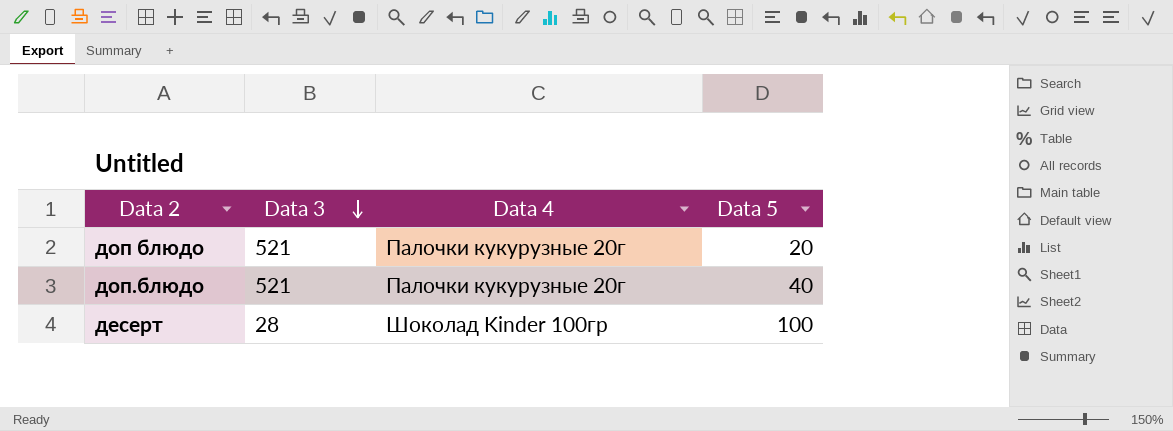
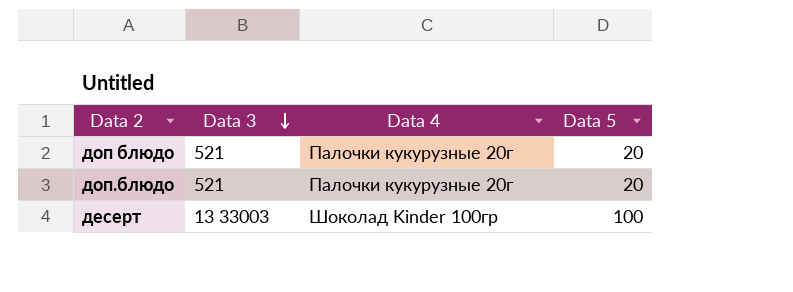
доп.блюдо | Data 5: 40 -> 20
десерт | Data 3: 28 -> 13 33003

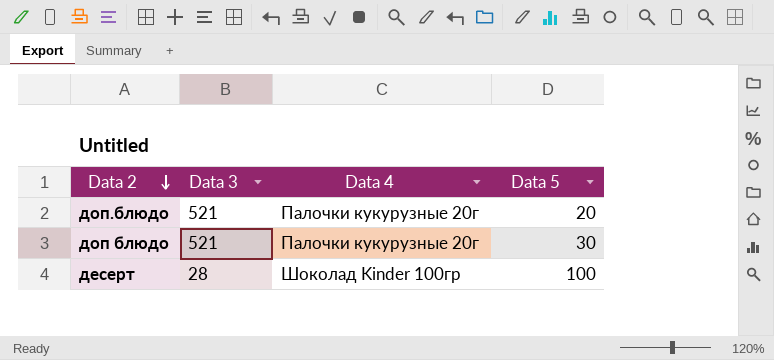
row order: Data 3 descending -> Data 2 descending
доп блюдо | Data 5: 20 -> 30
десерт | Data 3: 13 33003 -> 28

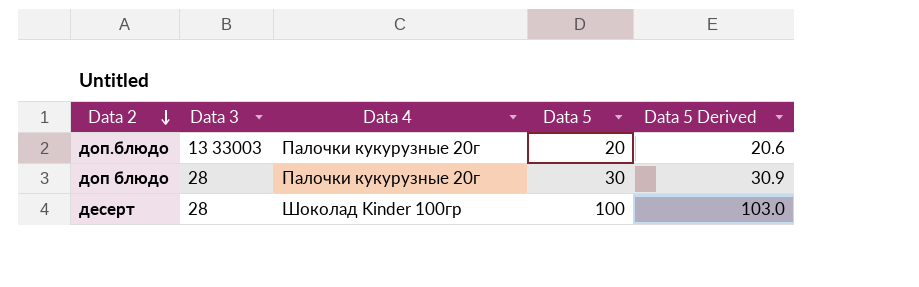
column Data 5 Derived | formula: none -> [Data 5] * 1.03
доп.блюдо | Data 3: 521 -> 13 33003
доп блюдо | Data 3: 521 -> 28

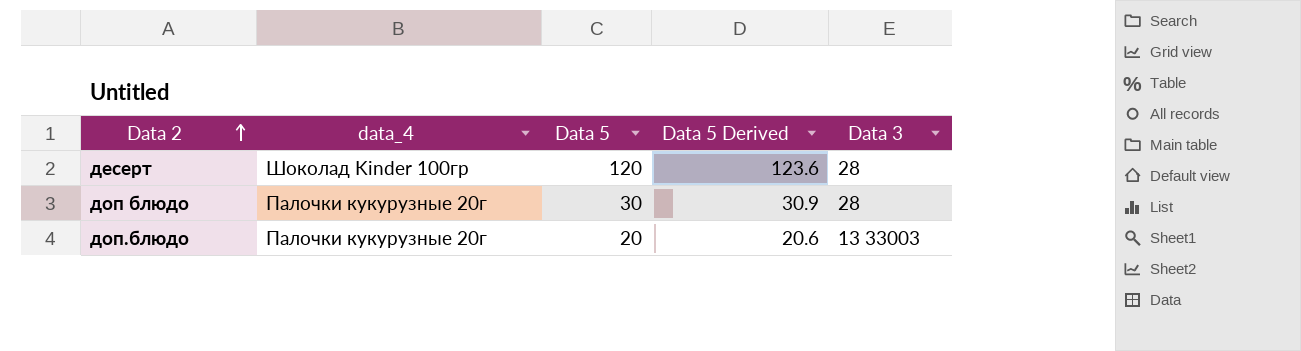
row order: Data 2 descending -> Data 2 ascending
column name: Data 4 -> data_4
column Data 3 | position: 2 -> 5
десерт | Data 5: 100 -> 120
десерт | Data 5 Derived: 103.0 -> 123.6

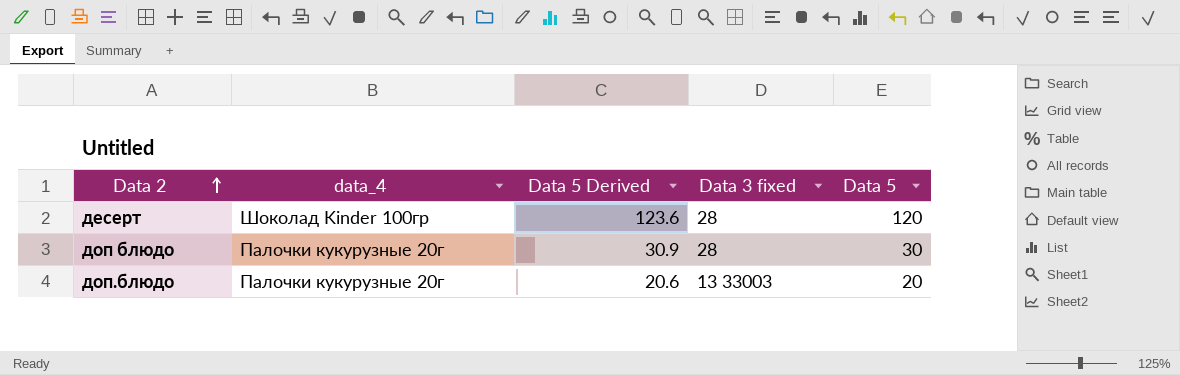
column name: Data 3 -> Data 3 fixed
column Data 5 | position: 3 -> 5

